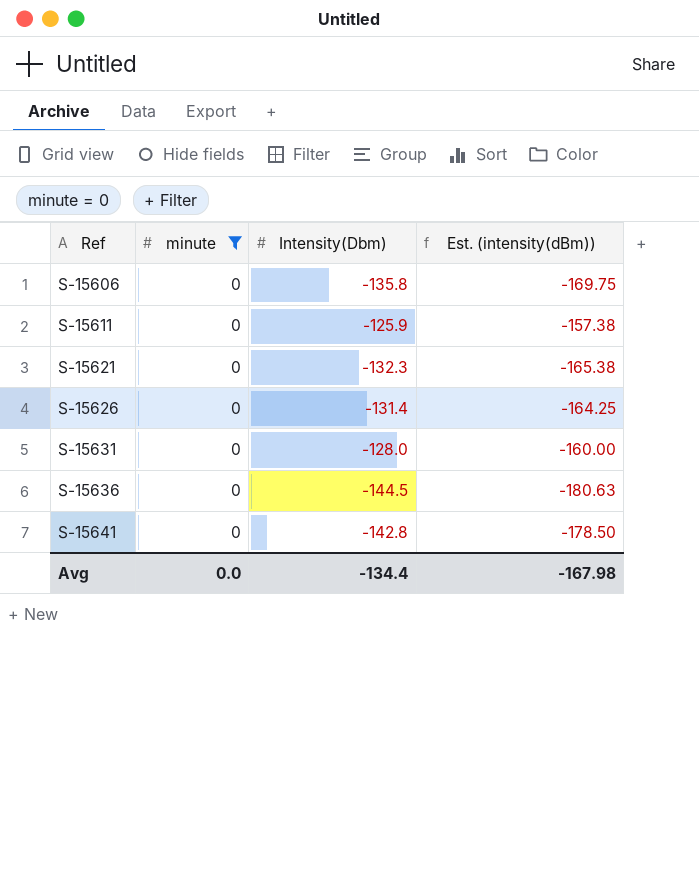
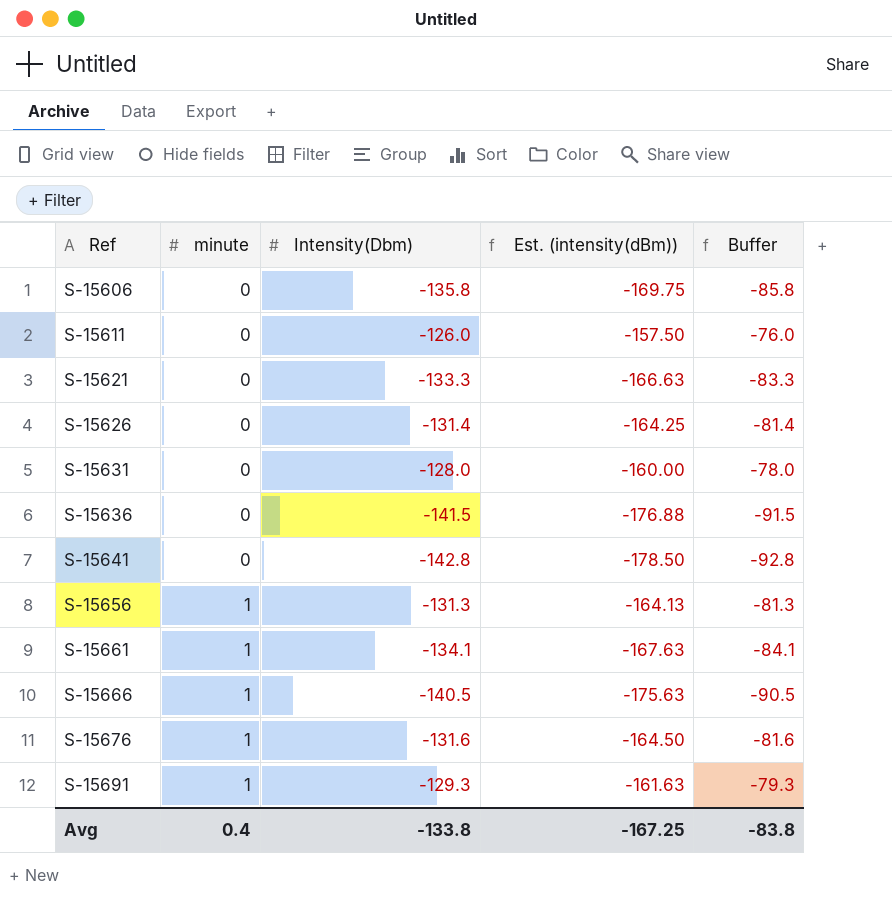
filter: minute = 0 -> none
column Buffer | formula: none -> [Intensity(Dbm)] + 50
S-15611 | Intensity(Dbm): -125.9 -> -126.0
S-15611 | Est. (intensity(dBm)): -157.38 -> -157.50
S-15621 | Intensity(Dbm): -132.3 -> -133.3
S-15621 | Est. (intensity(dBm)): -165.38 -> -166.63
S-15636 | Intensity(Dbm): -144.5 -> -141.5
S-15636 | Est. (intensity(dBm)): -180.63 -> -176.88
Avg | minute: 0.0 -> 0.4
Avg | Intensity(Dbm): -134.4 -> -133.8
Avg | Est. (intensity(dBm)): -167.98 -> -167.25

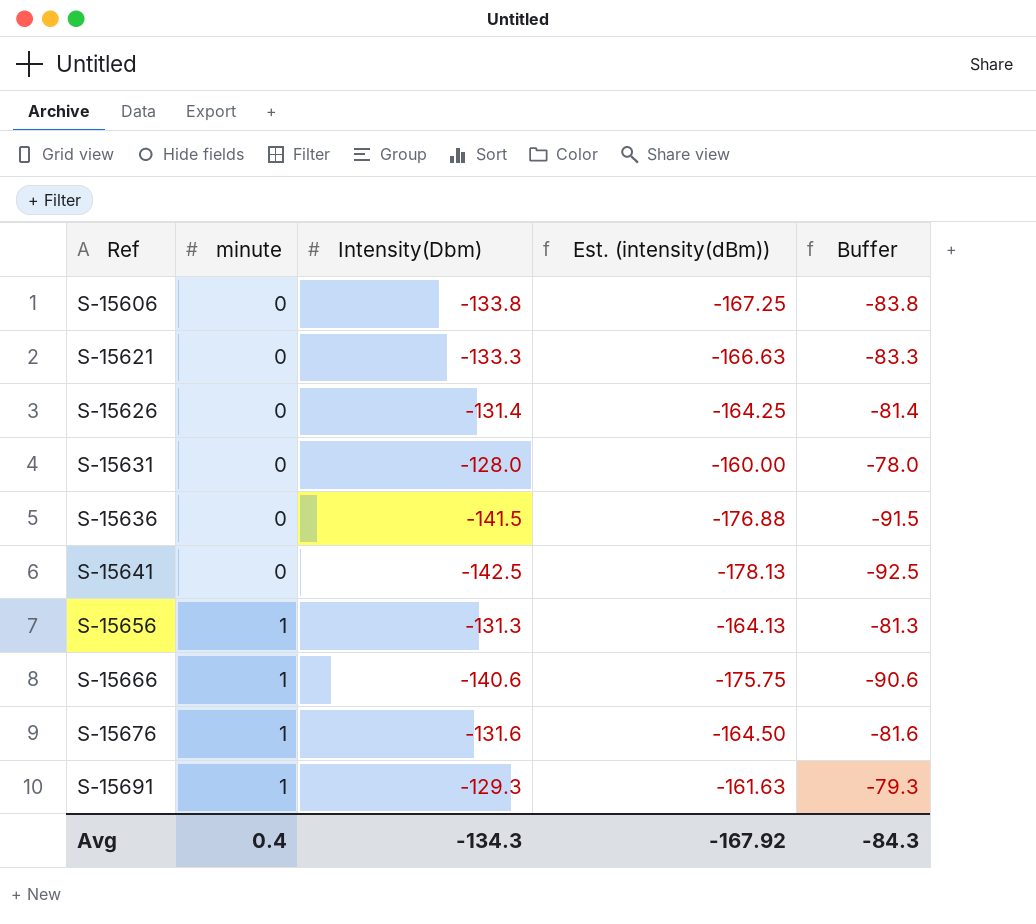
row S-15611: 0 | -126.0 | -157.50 | -76.0 -> none
row S-15661: 1 | -134.1 | -167.63 | -84.1 -> none
S-15606 | Intensity(Dbm): -135.8 -> -133.8
S-15606 | Est. (intensity(dBm)): -169.75 -> -167.25
S-15606 | Buffer: -85.8 -> -83.8
S-15641 | Intensity(Dbm): -142.8 -> -142.5
S-15641 | Est. (intensity(dBm)): -178.50 -> -178.13
S-15641 | Buffer: -92.8 -> -92.5
S-15666 | Intensity(Dbm): -140.5 -> -140.6
S-15666 | Est. (intensity(dBm)): -175.63 -> -175.75
S-15666 | Buffer: -90.5 -> -90.6
Avg | Intensity(Dbm): -133.8 -> -134.3
Avg | Est. (intensity(dBm)): -167.25 -> -167.92
Avg | Buffer: -83.8 -> -84.3

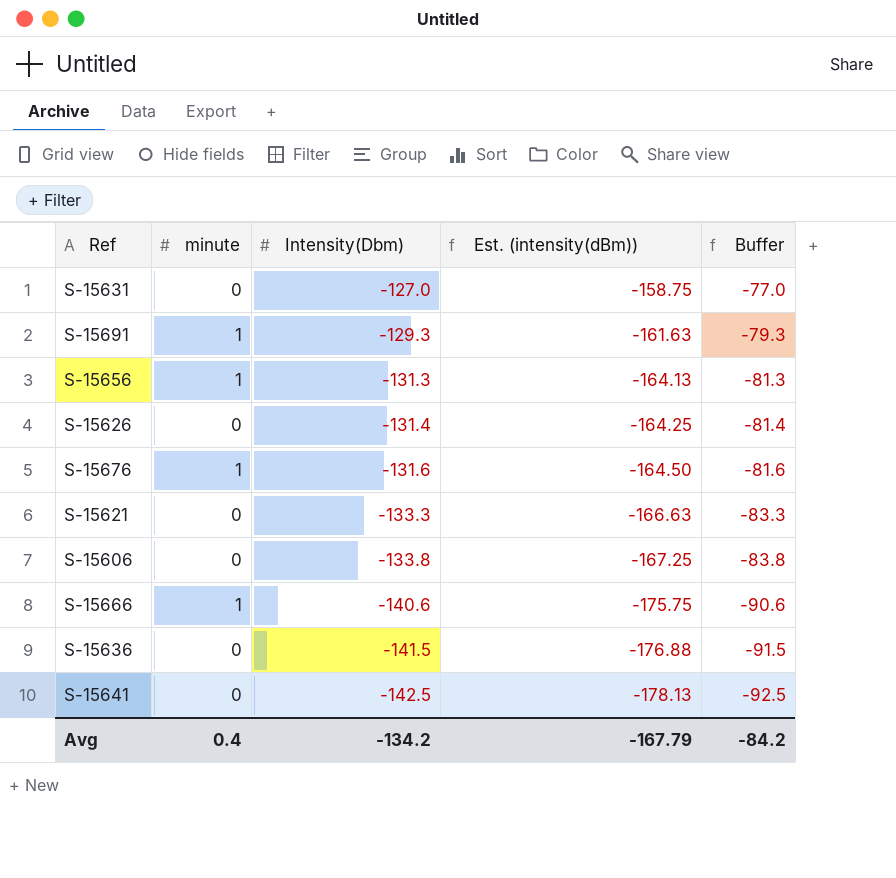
row order: Ref ascending -> Intensity(Dbm) descending
S-15631 | Intensity(Dbm): -128.0 -> -127.0
S-15631 | Est. (intensity(dBm)): -160.00 -> -158.75
S-15631 | Buffer: -78.0 -> -77.0
Avg | Intensity(Dbm): -134.3 -> -134.2
Avg | Est. (intensity(dBm)): -167.92 -> -167.79
Avg | Buffer: -84.3 -> -84.2

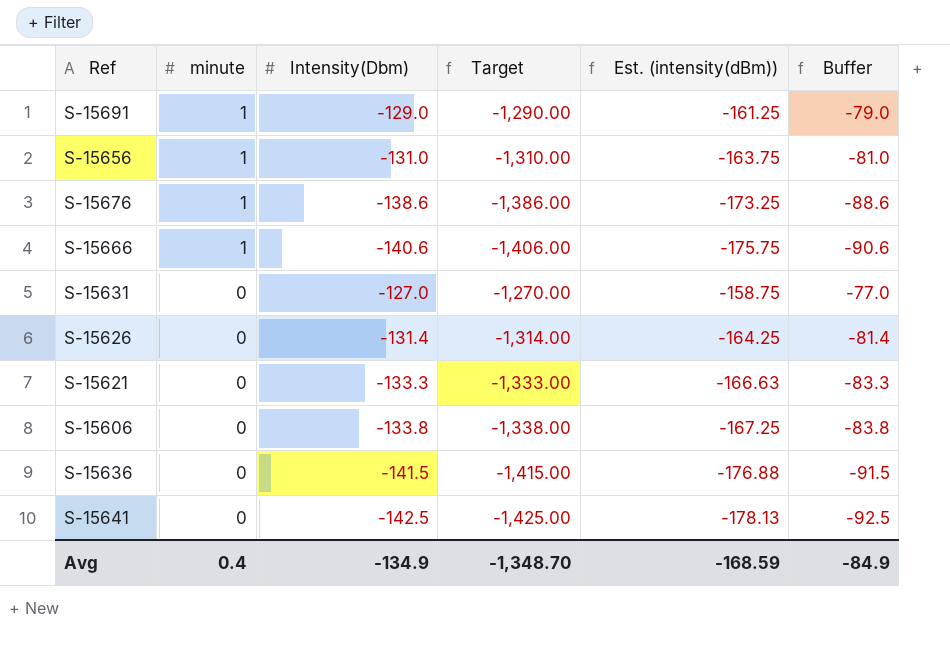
row order: Intensity(Dbm) descending -> minute descending
column Target | formula: none -> [Intensity(Dbm)] * 10
S-15691 | Intensity(Dbm): -129.3 -> -129.0
S-15691 | Est. (intensity(dBm)): -161.63 -> -161.25
S-15691 | Buffer: -79.3 -> -79.0
S-15656 | Intensity(Dbm): -131.3 -> -131.0
S-15656 | Est. (intensity(dBm)): -164.13 -> -163.75
S-15656 | Buffer: -81.3 -> -81.0
S-15676 | Intensity(Dbm): -131.6 -> -138.6
S-15676 | Est. (intensity(dBm)): -164.50 -> -173.25
S-15676 | Buffer: -81.6 -> -88.6
Avg | Intensity(Dbm): -134.2 -> -134.9
Avg | Est. (intensity(dBm)): -167.79 -> -168.59
Avg | Buffer: -84.2 -> -84.9

